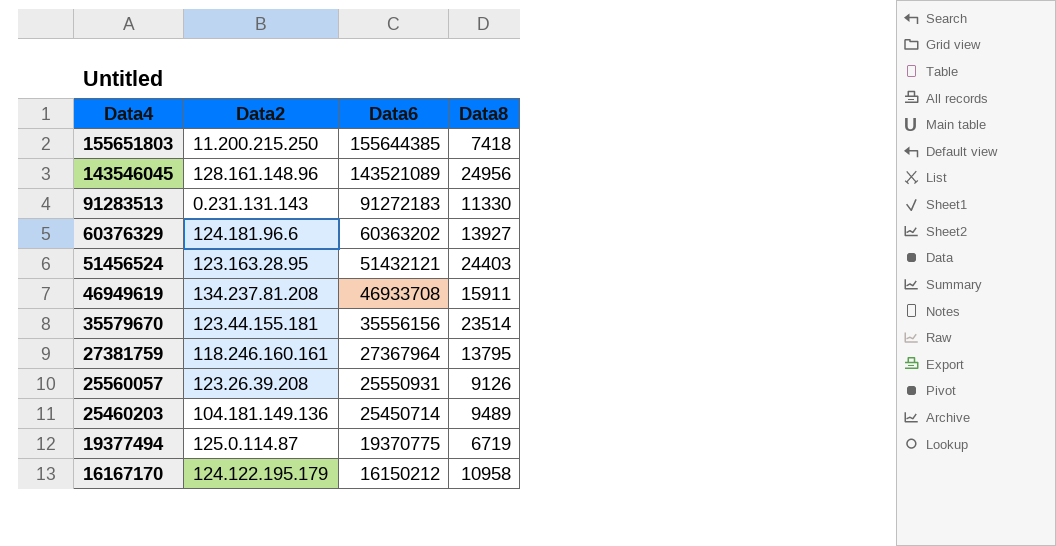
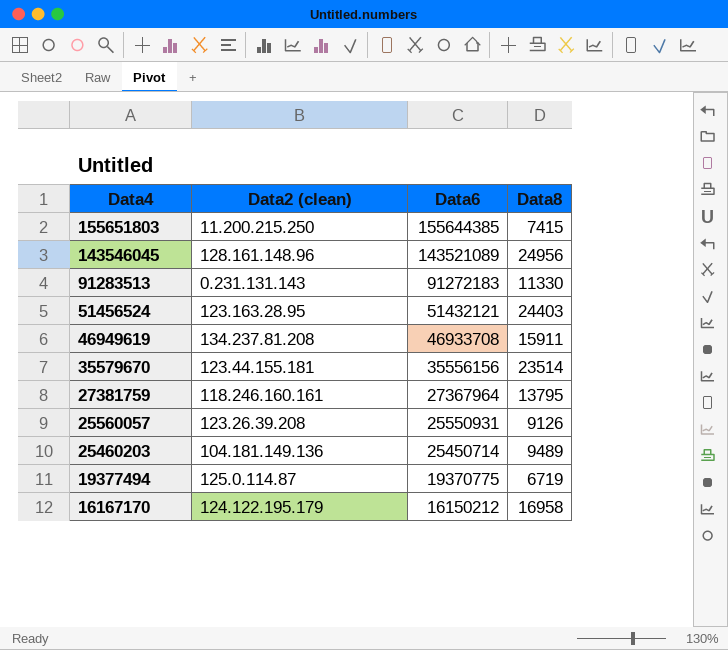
column name: Data2 -> Data2 (clean)
row 60376329: 124.181.96.6 | 60363202 | 13927 -> none
155651803 | Data8: 7418 -> 7415
16167170 | Data8: 10958 -> 16958

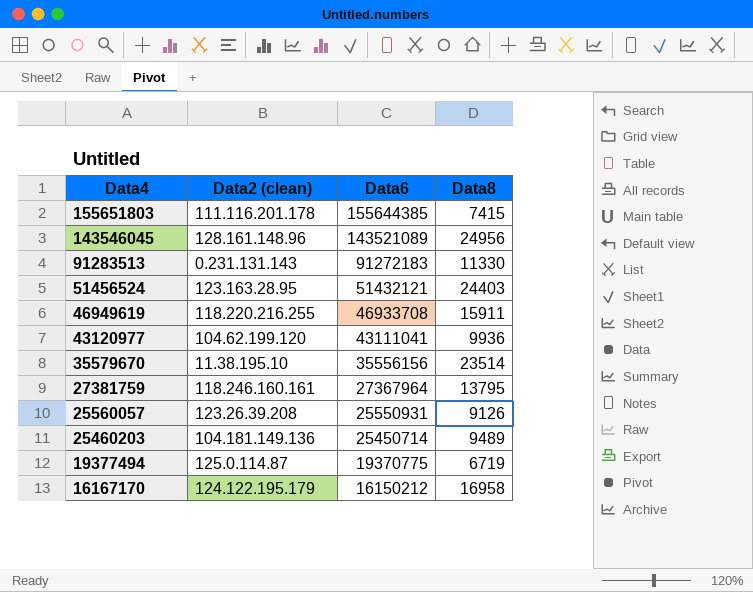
155651803 | Data2 (clean): 11.200.215.250 -> 111.116.201.178
46949619 | Data2 (clean): 134.237.81.208 -> 118.220.216.255
row 43120977: none -> 104.62.199.120 | 43111041 | 9936
35579670 | Data2 (clean): 123.44.155.181 -> 11.38.195.10

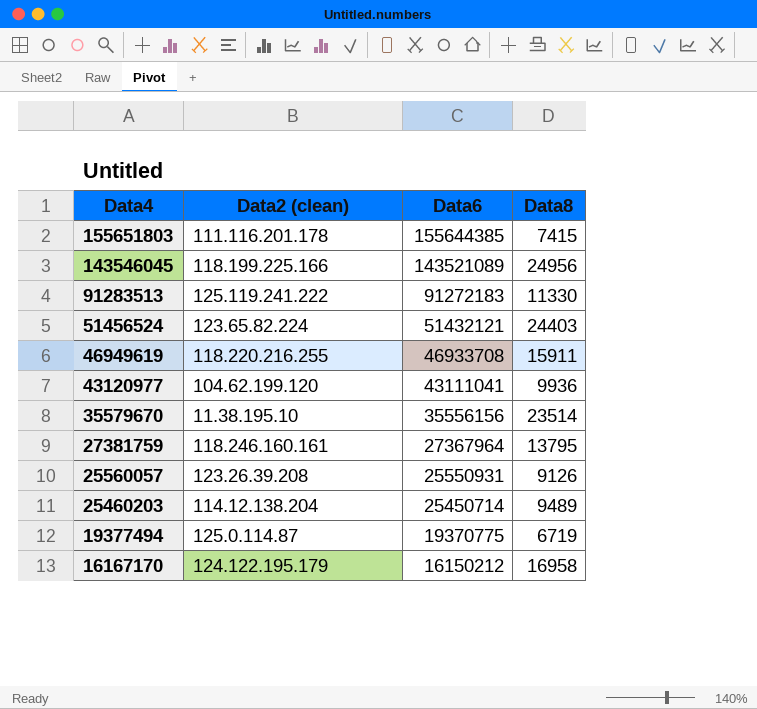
143546045 | Data2 (clean): 128.161.148.96 -> 118.199.225.166
91283513 | Data2 (clean): 0.231.131.143 -> 125.119.241.222
51456524 | Data2 (clean): 123.163.28.95 -> 123.65.82.224
25460203 | Data2 (clean): 104.181.149.136 -> 114.12.138.204

